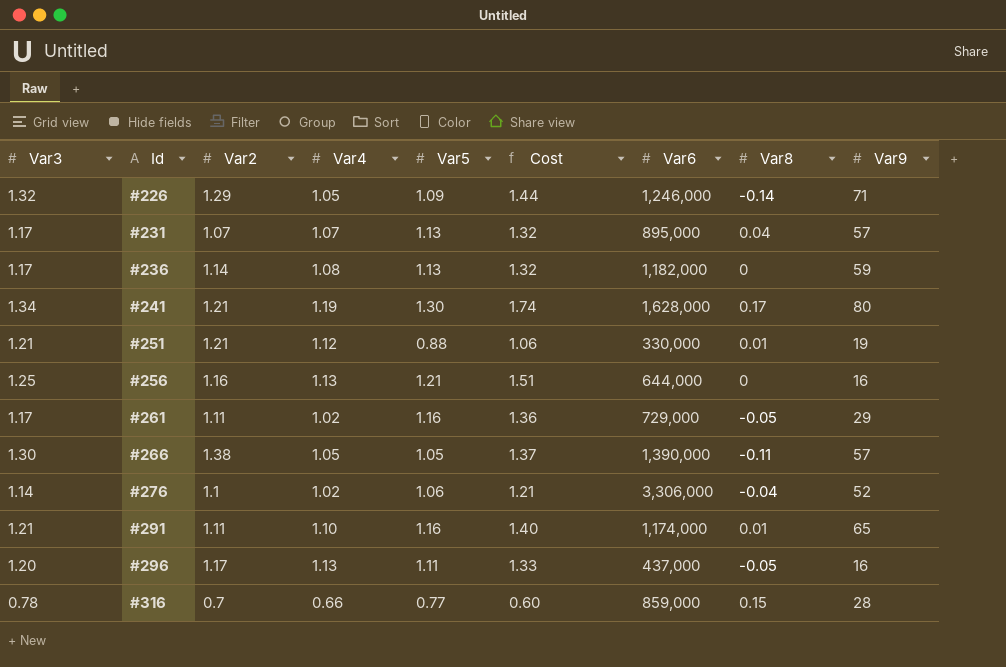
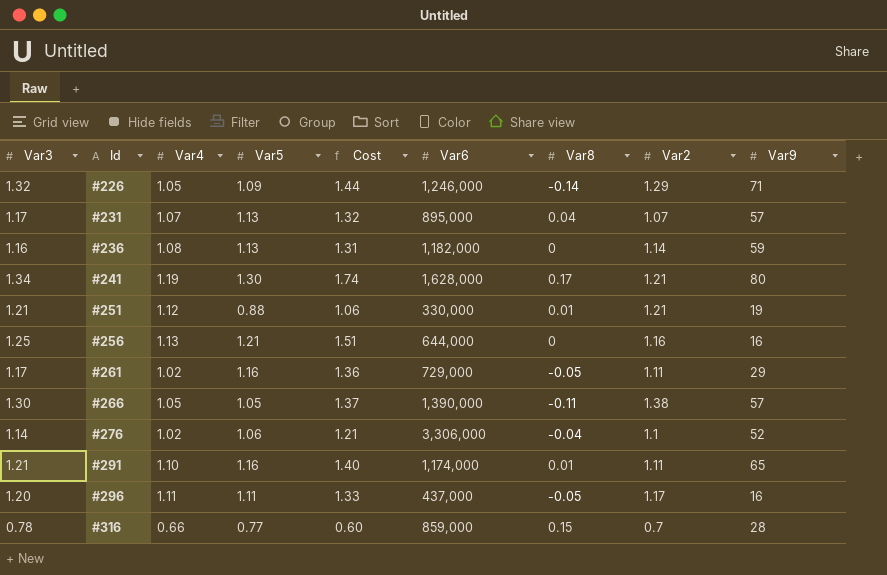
column Var2 | position: 3 -> 8
#236 | Var3: 1.17 -> 1.16
#236 | Cost: 1.32 -> 1.31
#296 | Var4: 1.13 -> 1.11

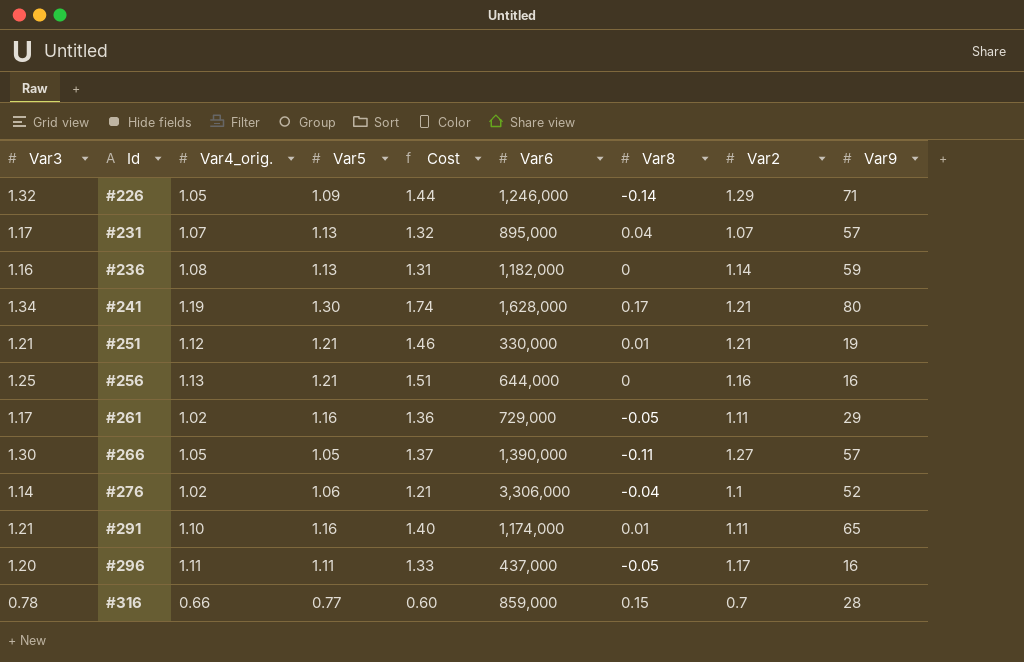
column name: Var4 -> Var4_orig.
#251 | Var5: 0.88 -> 1.21
#251 | Cost: 1.06 -> 1.46
#266 | Var2: 1.38 -> 1.27

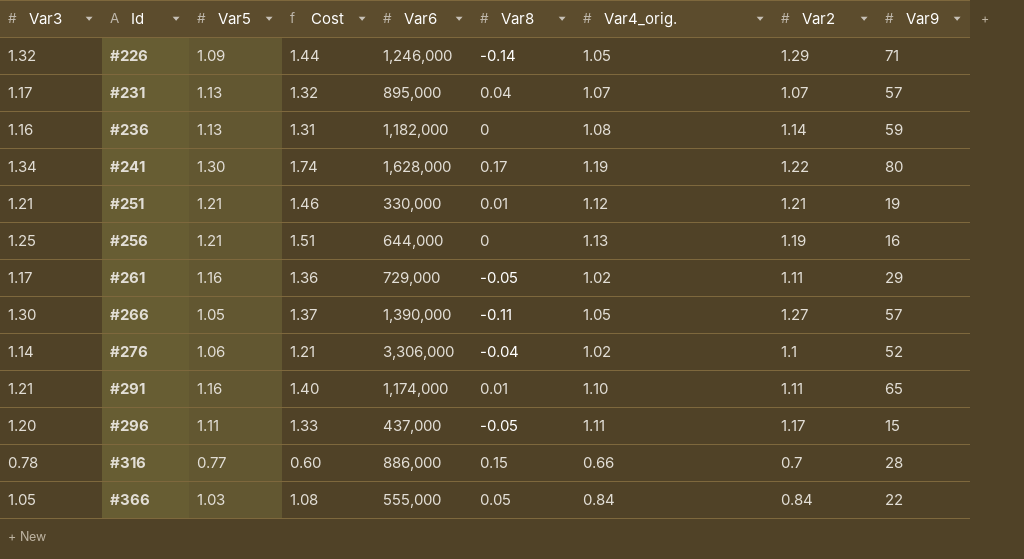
column Var4_orig. | position: 3 -> 7
#241 | Var2: 1.21 -> 1.22
#256 | Var2: 1.16 -> 1.19
#296 | Var9: 16 -> 15
#316 | Var6: 859,000 -> 886,000
row #366: none -> 1.05 | 1.03 | 1.08 | 555,000 | 0.05 | 0.84 | 0.84 | 22

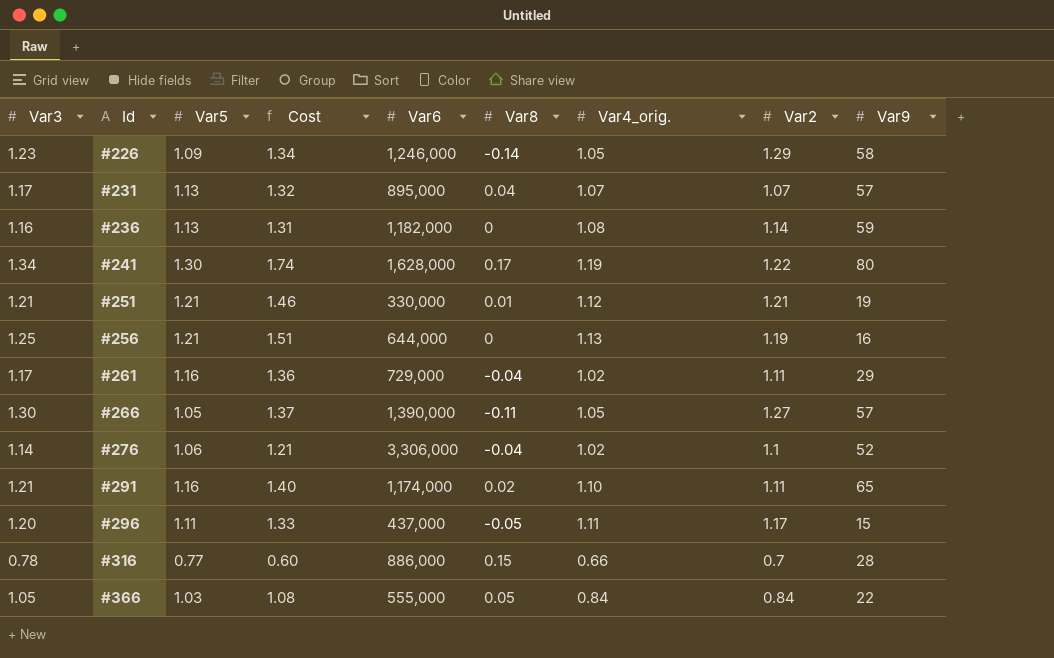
#226 | Var3: 1.32 -> 1.23
#226 | Cost: 1.44 -> 1.34
#226 | Var9: 71 -> 58
#261 | Var8: -0.05 -> -0.04
#291 | Var8: 0.01 -> 0.02

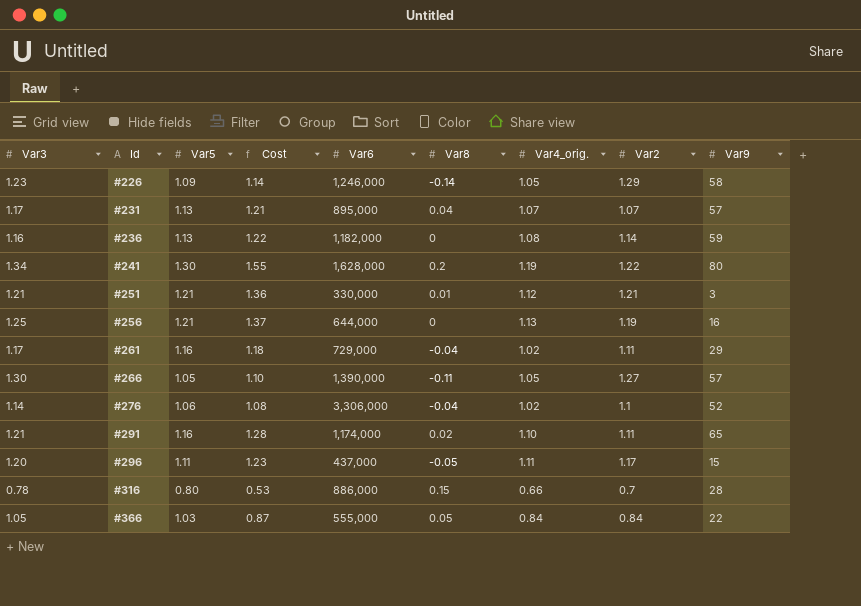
column Cost | formula: [Var3] * [Var5] -> [Var5] * [Var4_orig.]
#241 | Var8: 0.17 -> 0.2
#251 | Var9: 19 -> 3
#316 | Var5: 0.77 -> 0.80

